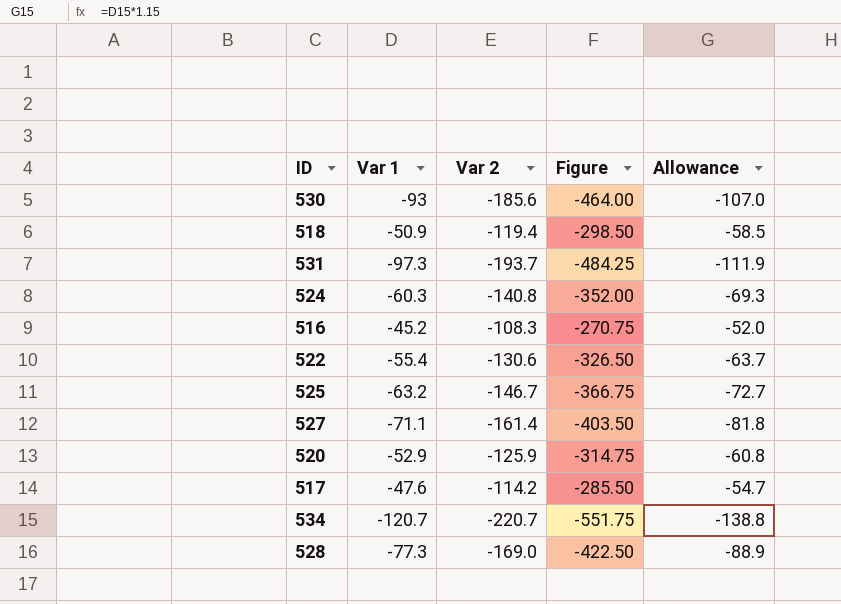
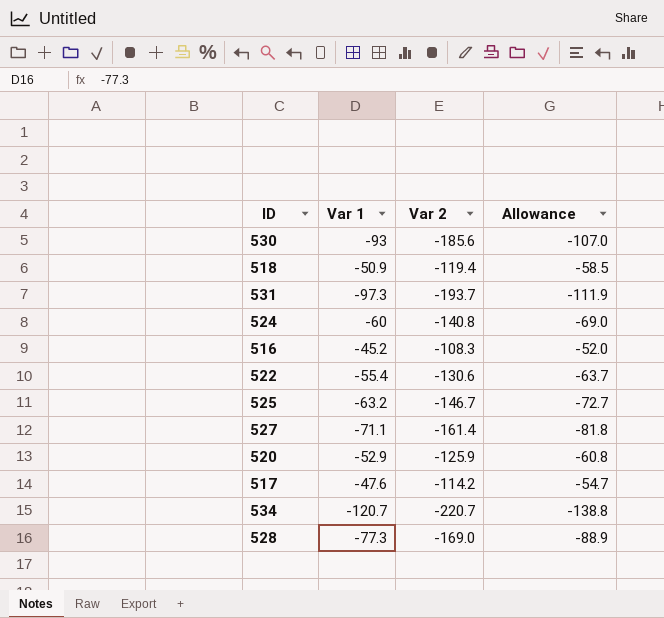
column Figure | formula: [Var 2] * 2.5 -> none
524 | Var 1: -60.3 -> -60
524 | Allowance: -69.3 -> -69.0

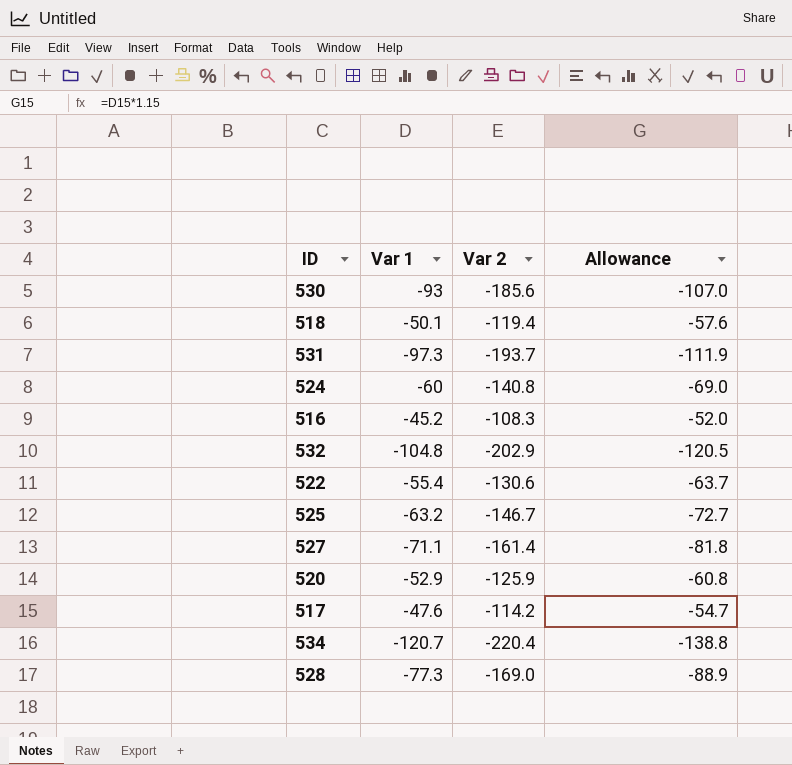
518 | Var 1: -50.9 -> -50.1
518 | Allowance: -58.5 -> -57.6
row 532: none -> -104.8 | -202.9 | -120.5
534 | Var 2: -220.7 -> -220.4

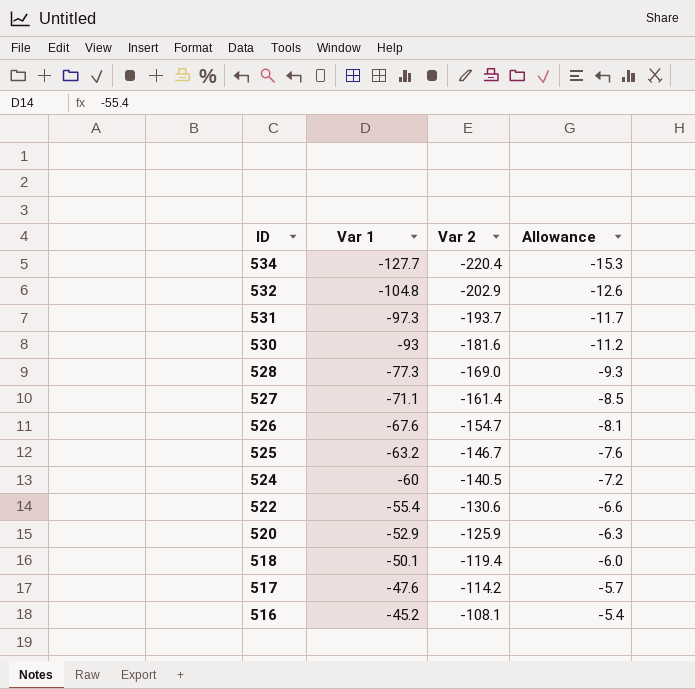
row order: none -> ID descending
column Allowance | formula: [Var 1] * 1.15 -> [Var 1] * 0.12
534 | Var 1: -120.7 -> -127.7
530 | Var 2: -185.6 -> -181.6
row 526: none -> -67.6 | -154.7 | -8.1
524 | Var 2: -140.8 -> -140.5
516 | Var 2: -108.3 -> -108.1

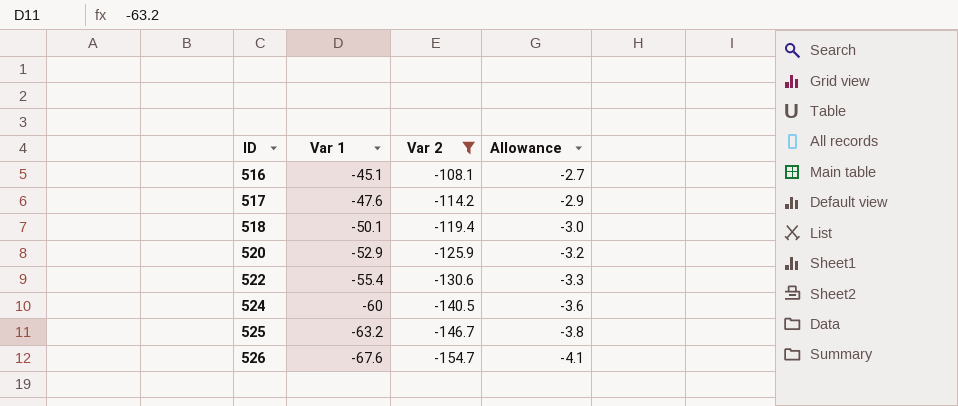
filter: none -> Var 2 >= -154.7
row order: ID descending -> ID ascending
column Allowance | formula: [Var 1] * 0.12 -> [Var 1] * 0.06
516 | Var 1: -45.2 -> -45.1

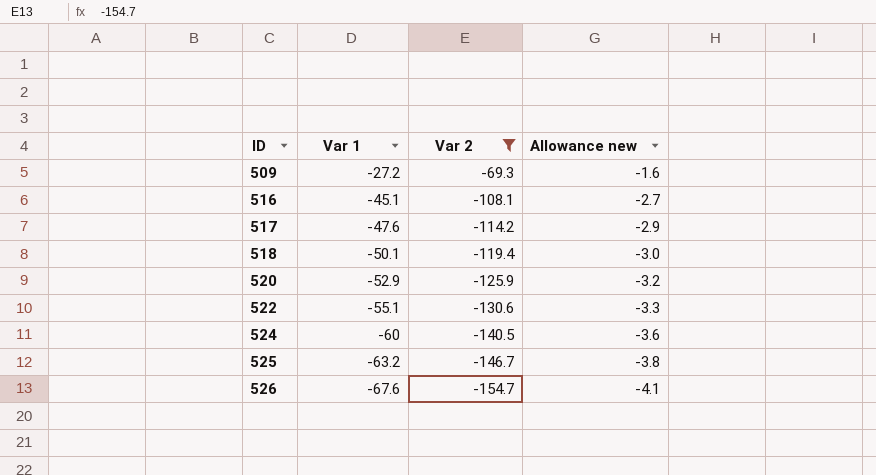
column name: Allowance -> Allowance new
row 509: none -> -27.2 | -69.3 | -1.6
522 | Var 1: -55.4 -> -55.1

